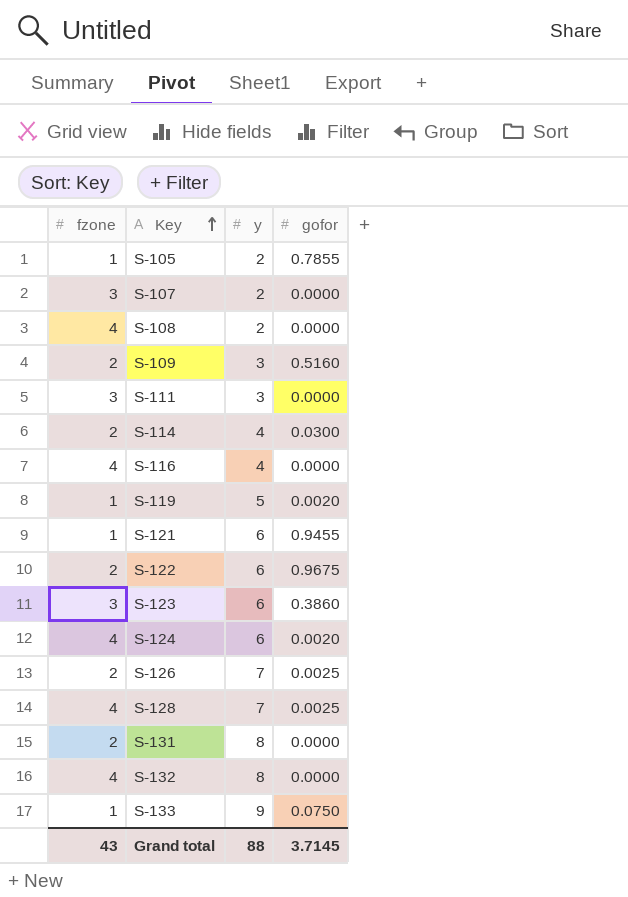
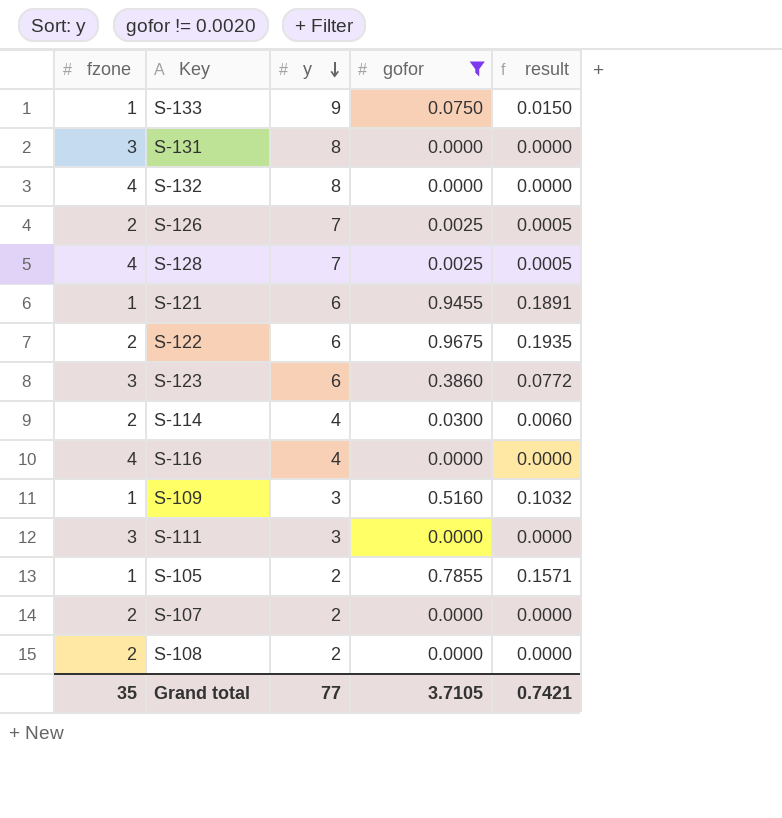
filter: none -> gofor != 0.0020
row order: Key ascending -> y descending
column result | formula: none -> [gofor] * 0.2
S-131 | fzone: 2 -> 3
S-109 | fzone: 2 -> 1
S-107 | fzone: 3 -> 2
S-108 | fzone: 4 -> 2
Grand total | fzone: 43 -> 35
Grand total | y: 88 -> 77
Grand total | gofor: 3.7145 -> 3.7105

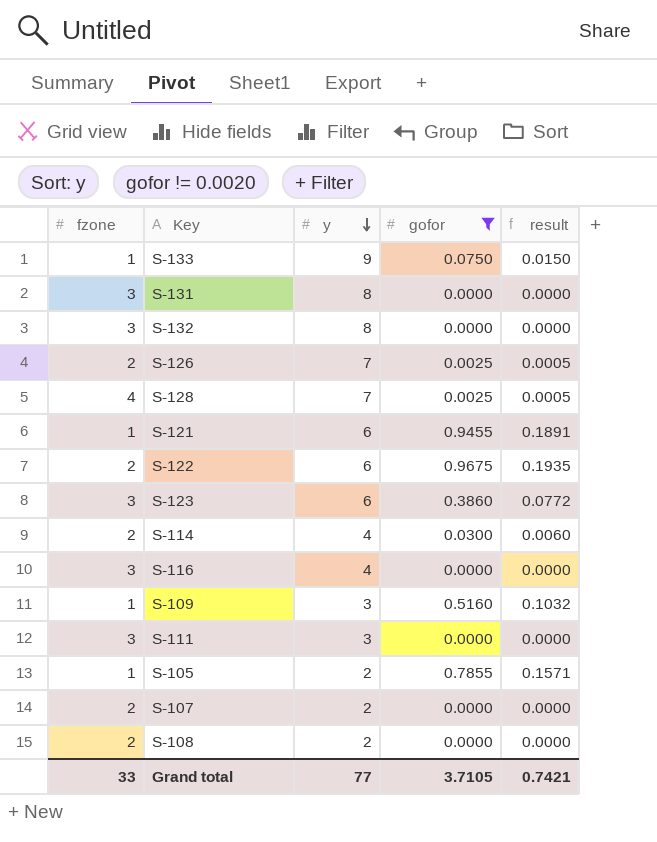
S-132 | fzone: 4 -> 3
S-116 | fzone: 4 -> 3
Grand total | fzone: 35 -> 33

